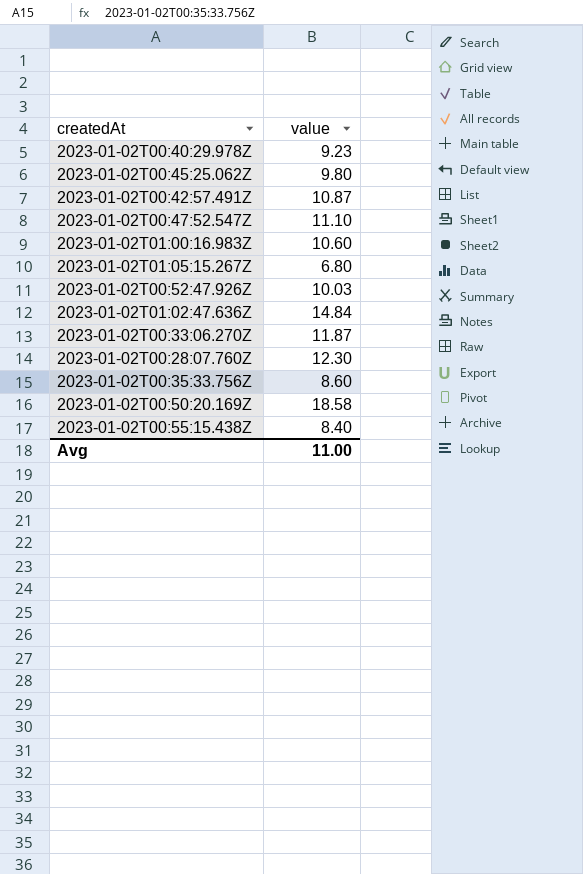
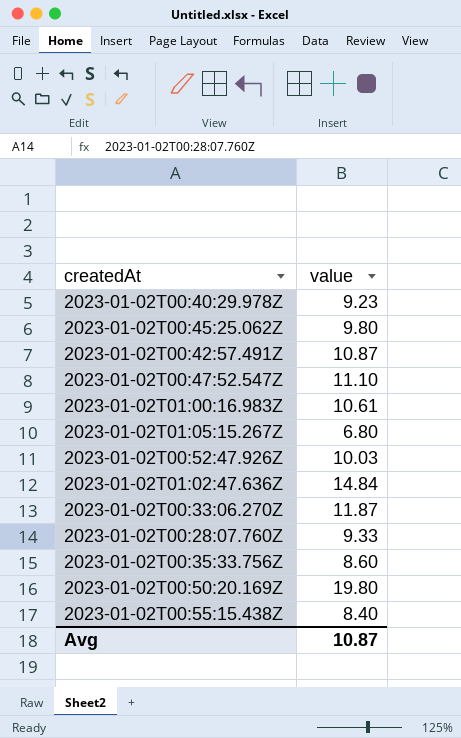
2023-01-02T01:00:16.983Z | value: 10.60 -> 10.61
2023-01-02T00:28:07.760Z | value: 12.30 -> 9.33
2023-01-02T00:50:20.169Z | value: 18.58 -> 19.80
Avg | value: 11.00 -> 10.87

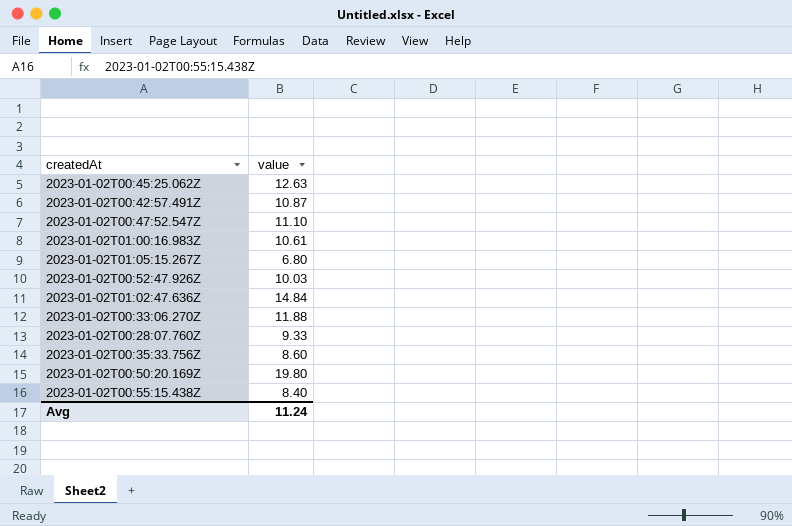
row 2023-01-02T00:40:29.978Z: 9.23 -> none
2023-01-02T00:45:25.062Z | value: 9.80 -> 12.63
2023-01-02T00:33:06.270Z | value: 11.87 -> 11.88
Avg | value: 10.87 -> 11.24

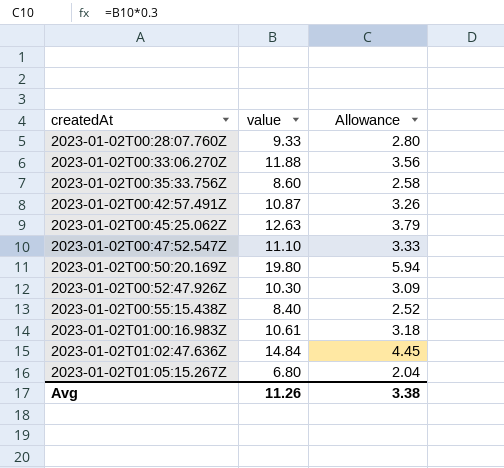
row order: none -> createdAt ascending
column Allowance | formula: none -> [value] * 0.3
2023-01-02T00:52:47.926Z | value: 10.03 -> 10.30
Avg | value: 11.24 -> 11.26

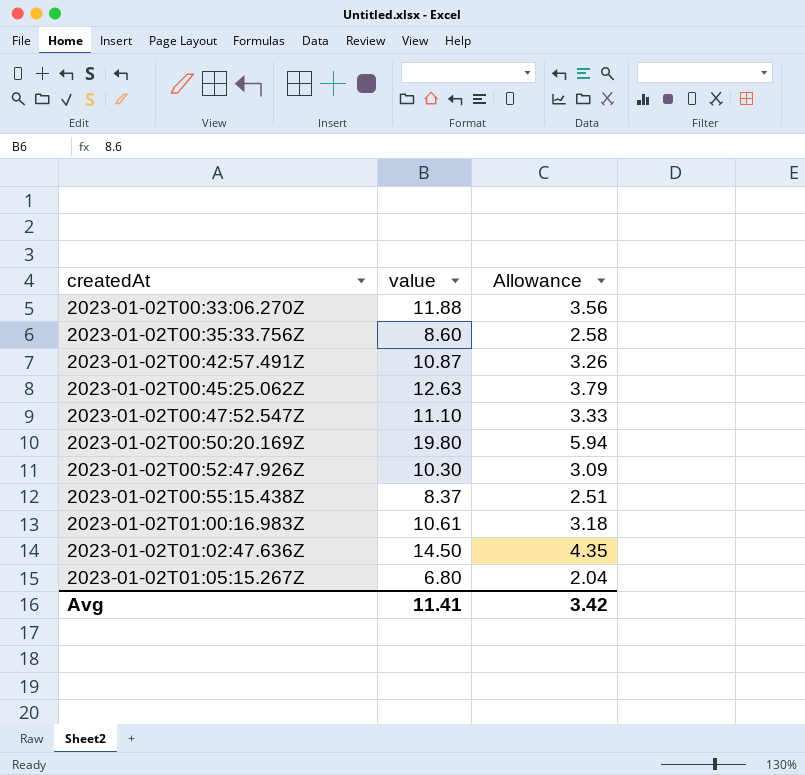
row 2023-01-02T00:28:07.760Z: 9.33 | 2.80 -> none
2023-01-02T00:55:15.438Z | value: 8.40 -> 8.37
2023-01-02T00:55:15.438Z | Allowance: 2.52 -> 2.51
2023-01-02T01:02:47.636Z | value: 14.84 -> 14.50
2023-01-02T01:02:47.636Z | Allowance: 4.45 -> 4.35
Avg | value: 11.26 -> 11.41
Avg | Allowance: 3.38 -> 3.42

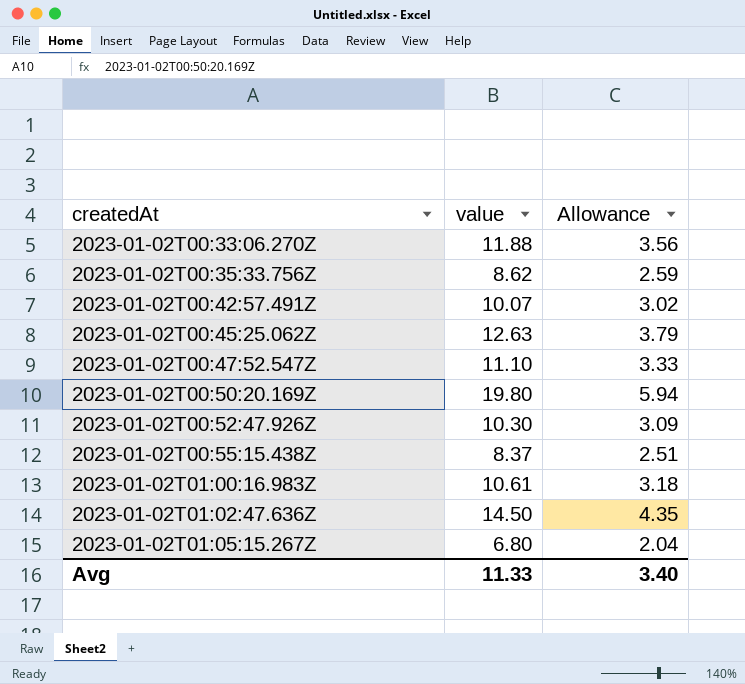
2023-01-02T00:35:33.756Z | value: 8.60 -> 8.62
2023-01-02T00:35:33.756Z | Allowance: 2.58 -> 2.59
2023-01-02T00:42:57.491Z | value: 10.87 -> 10.07
2023-01-02T00:42:57.491Z | Allowance: 3.26 -> 3.02
Avg | value: 11.41 -> 11.33
Avg | Allowance: 3.42 -> 3.40

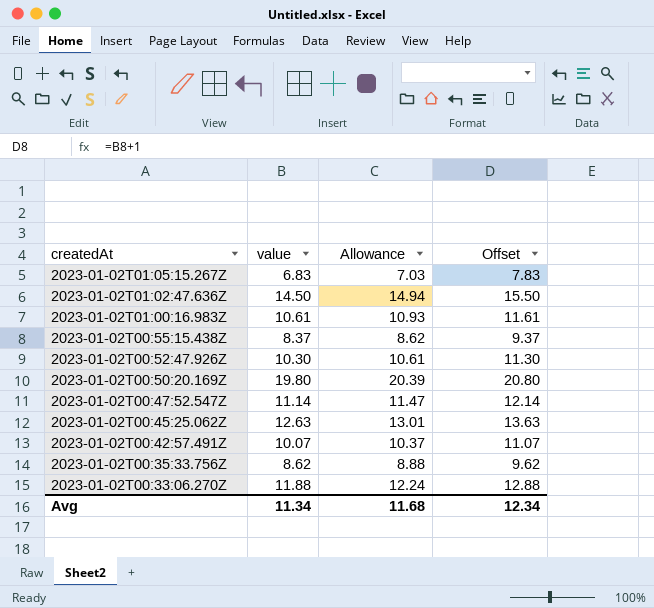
row order: createdAt ascending -> createdAt descending
column Allowance | formula: [value] * 0.3 -> [value] * 1.03
column Offset | formula: none -> [value] + 1
2023-01-02T01:05:15.267Z | value: 6.80 -> 6.83
2023-01-02T00:47:52.547Z | value: 11.10 -> 11.14
Avg | value: 11.33 -> 11.34
Avg | Allowance: 3.40 -> 11.68

